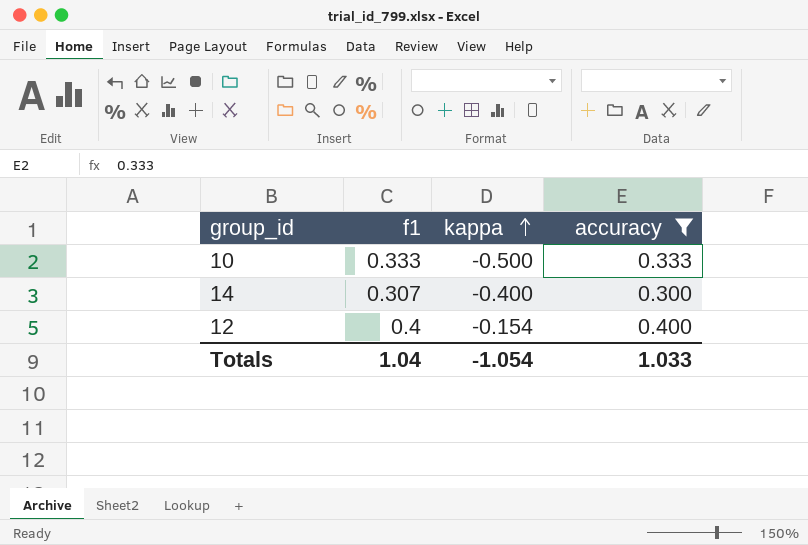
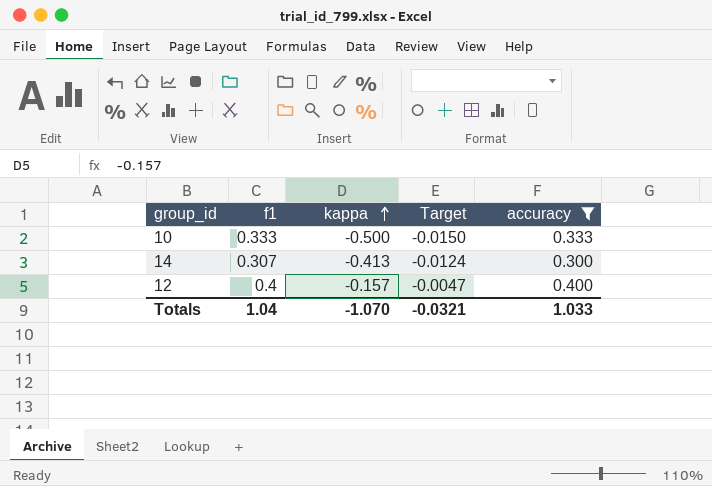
column Target | formula: none -> [kappa] * 0.03
14 | kappa: -0.400 -> -0.413
12 | kappa: -0.154 -> -0.157
Totals | kappa: -1.054 -> -1.070

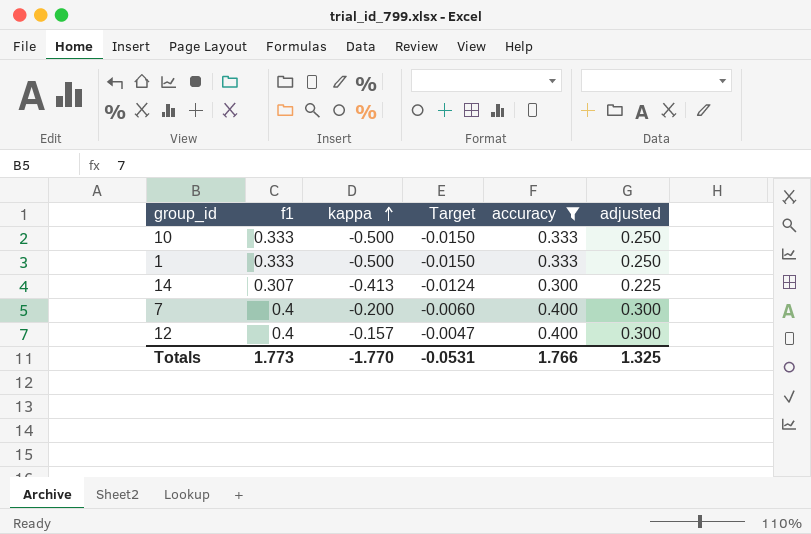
column adjusted | formula: none -> [accuracy] * 0.75
row 1: none -> 0.333 | -0.500 | -0.0150 | 0.333 | 0.250
row 7: none -> 0.4 | -0.200 | -0.0060 | 0.400 | 0.300
Totals | f1: 1.04 -> 1.773
Totals | kappa: -1.070 -> -1.770
Totals | Target: -0.0321 -> -0.0531
Totals | accuracy: 1.033 -> 1.766

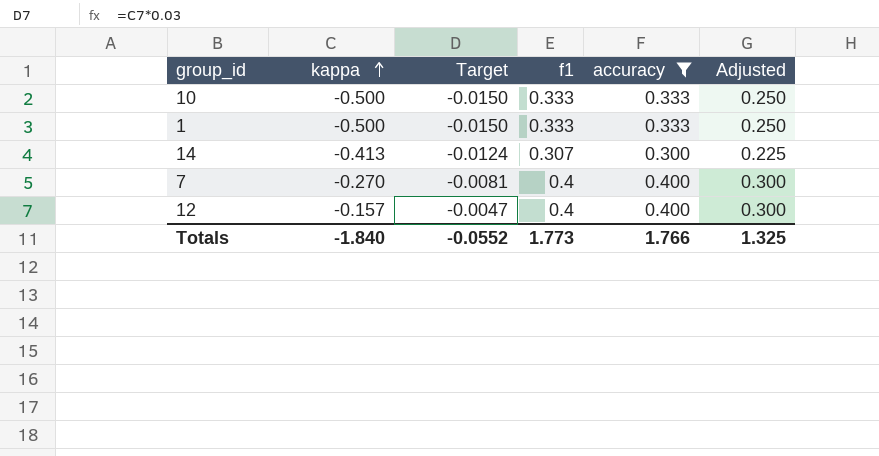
column f1 | position: 2 -> 4
column name: adjusted -> Adjusted
7 | kappa: -0.200 -> -0.270
7 | Target: -0.0060 -> -0.0081
Totals | kappa: -1.770 -> -1.840
Totals | Target: -0.0531 -> -0.0552

